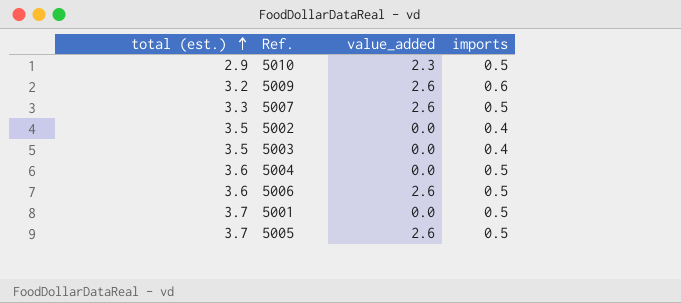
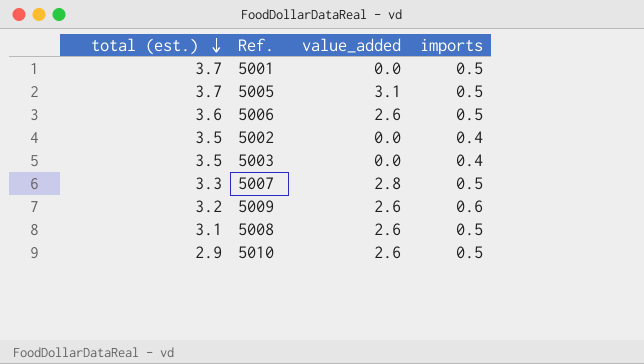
row order: total (est.) ascending -> total (est.) descending
row 5004: 3.6 | 0.0 | 0.5 -> none
5005 | value_added: 2.6 -> 3.1
5007 | value_added: 2.6 -> 2.8
row 5008: none -> 3.1 | 2.6 | 0.5
5010 | value_added: 2.3 -> 2.6

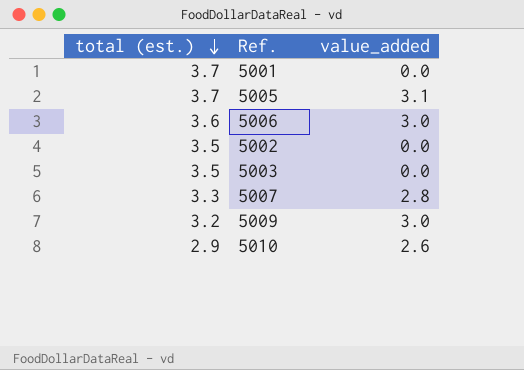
column imports | position: 4 -> none
row 5008: 3.1 | 2.6 | 0.5 -> none
5006 | value_added: 2.6 -> 3.0
5009 | value_added: 2.6 -> 3.0

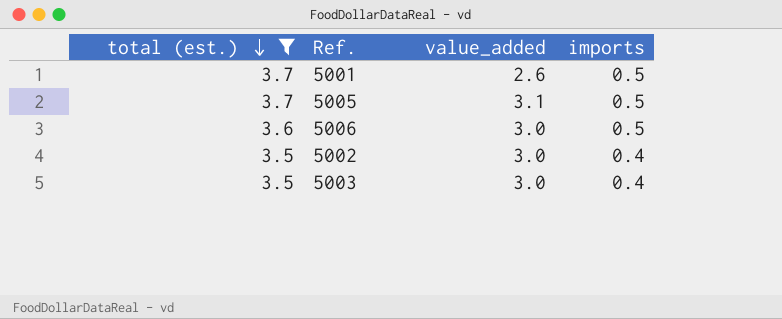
filter: none -> total (est.) >= 3.5
column imports | position: none -> 4
5001 | value_added: 0.0 -> 2.6
5002 | value_added: 0.0 -> 3.0
5003 | value_added: 0.0 -> 3.0

